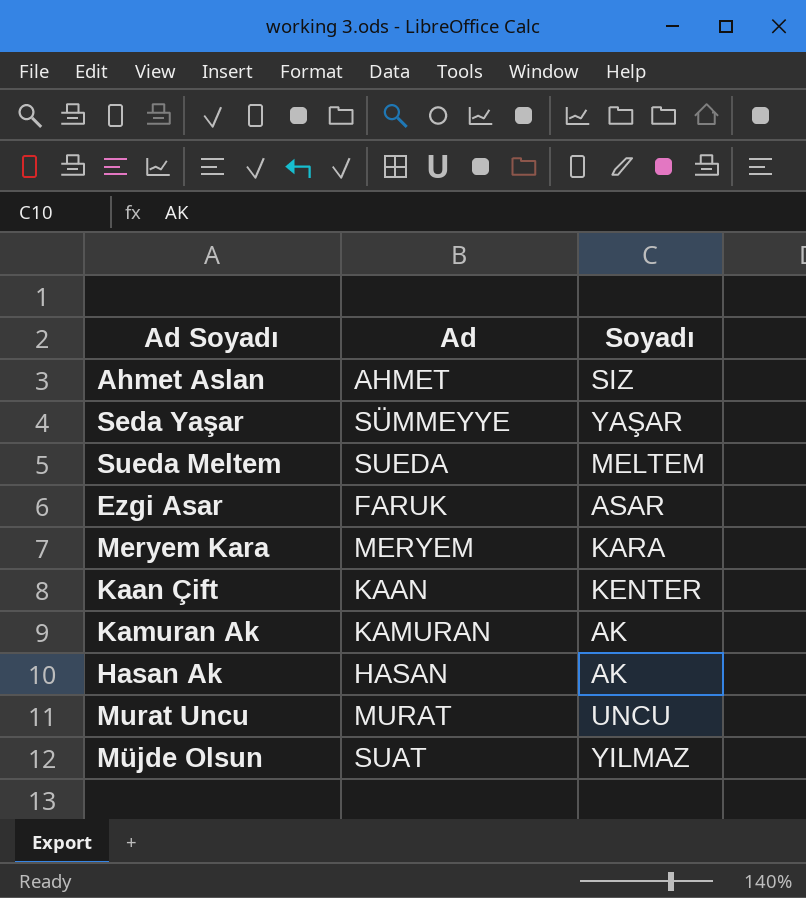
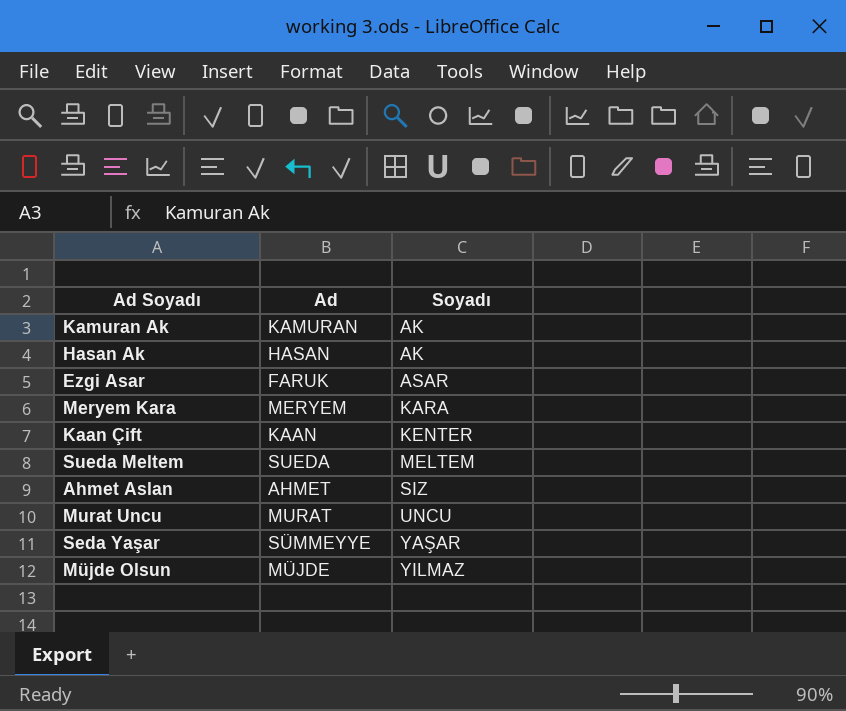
row order: none -> Soyadı ascending
Müjde Olsun | Ad: SUAT -> MÜJDE

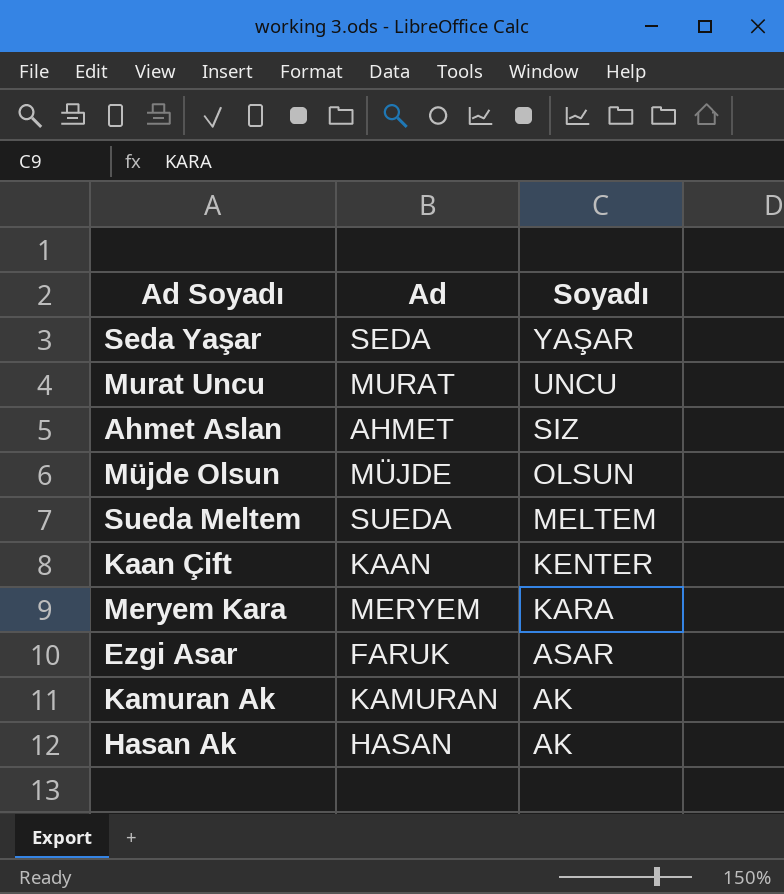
row order: Soyadı ascending -> Soyadı descending
Seda Yaşar | Ad: SÜMMEYYE -> SEDA
Müjde Olsun | Soyadı: YILMAZ -> OLSUN

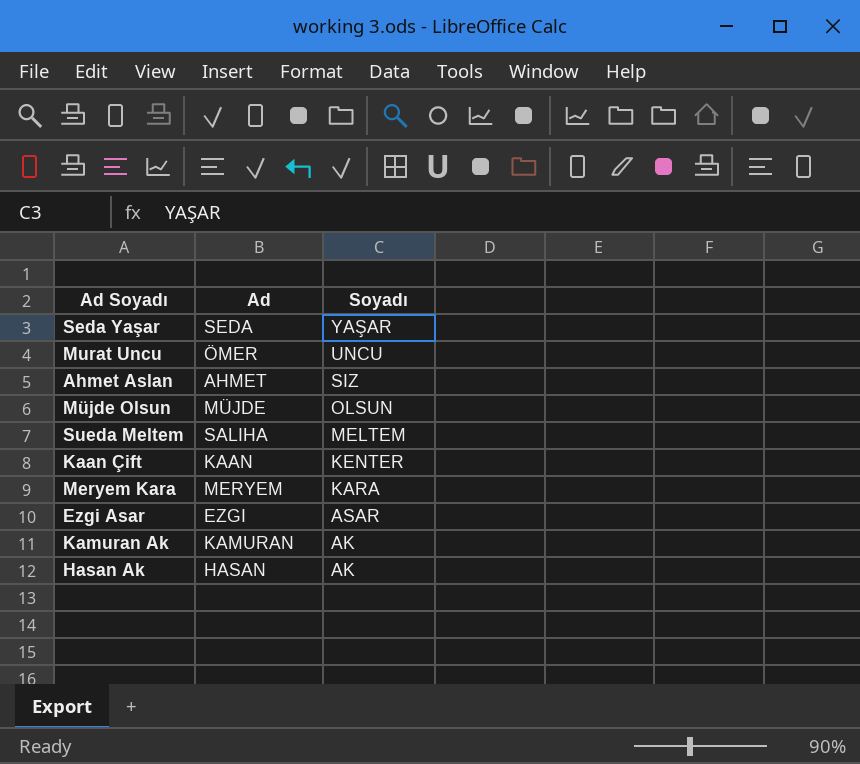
Murat Uncu | Ad: MURAT -> ÖMER
Sueda Meltem | Ad: SUEDA -> SALIHA
Ezgi Asar | Ad: FARUK -> EZGI

